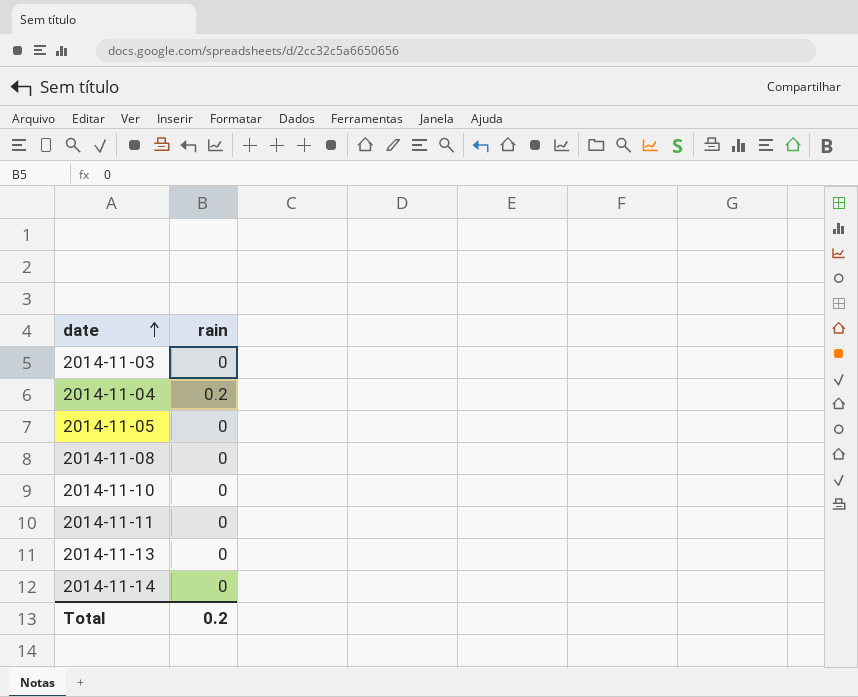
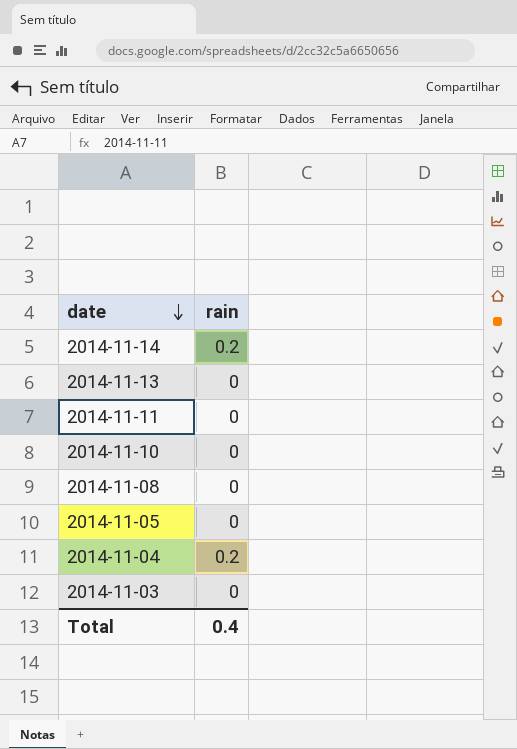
row order: date ascending -> date descending
2014-11-14 | rain: 0 -> 0.2
Total | rain: 0.2 -> 0.4

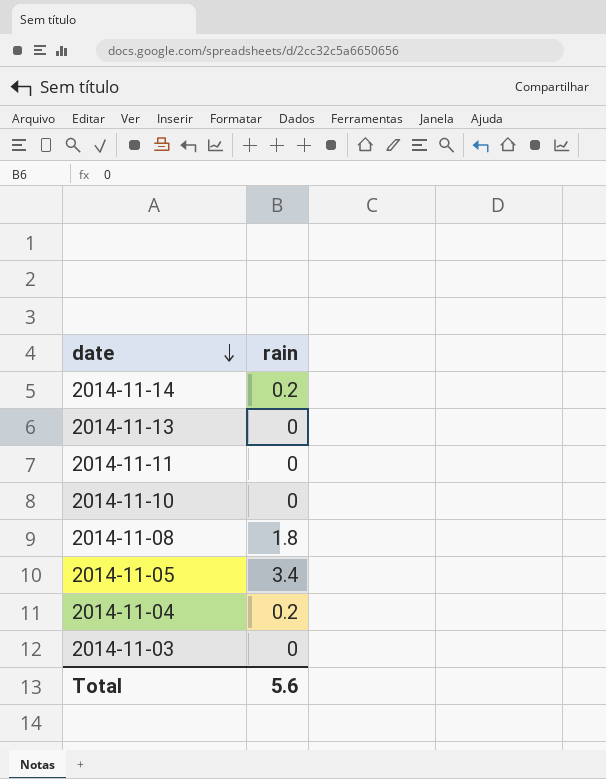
2014-11-08 | rain: 0 -> 1.8
2014-11-05 | rain: 0 -> 3.4
Total | rain: 0.4 -> 5.6

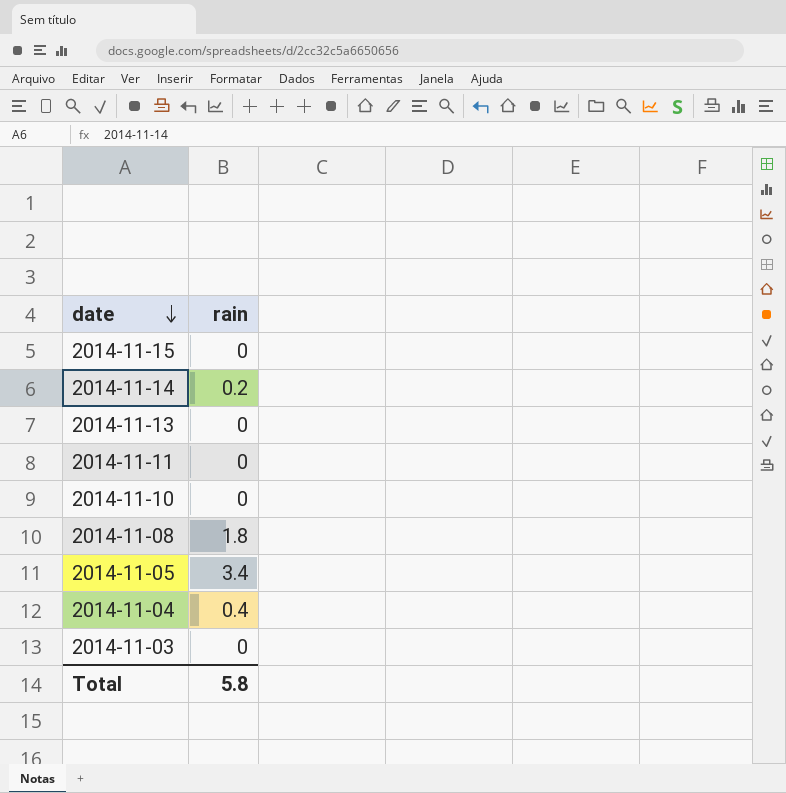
row 2014-11-15: none -> 0
2014-11-04 | rain: 0.2 -> 0.4
Total | rain: 5.6 -> 5.8

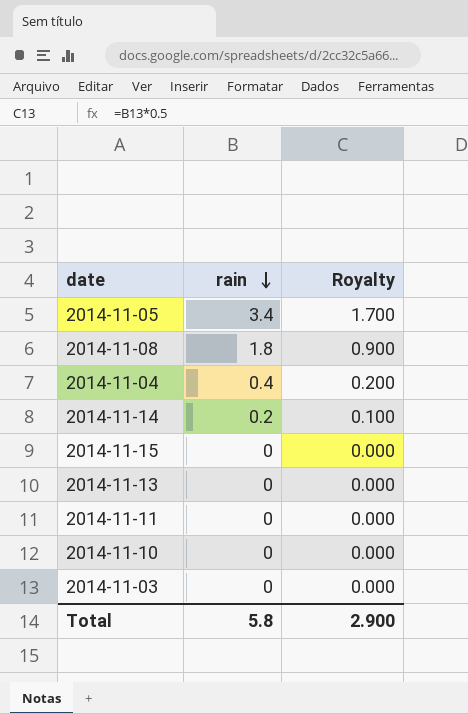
row order: date descending -> rain descending
column Royalty | formula: none -> [rain] * 0.5

